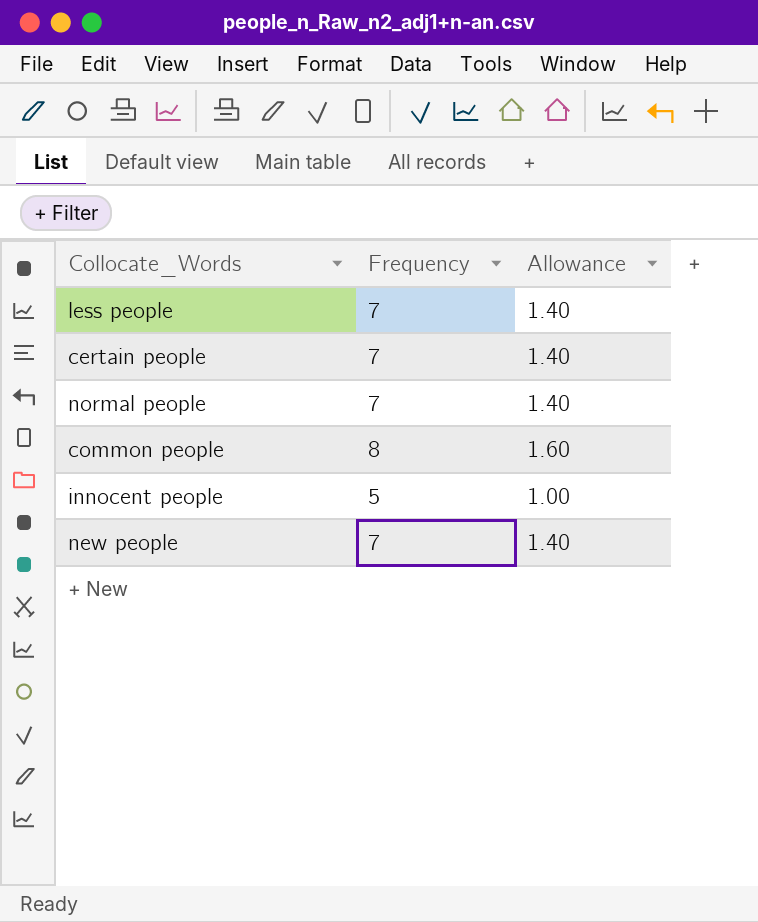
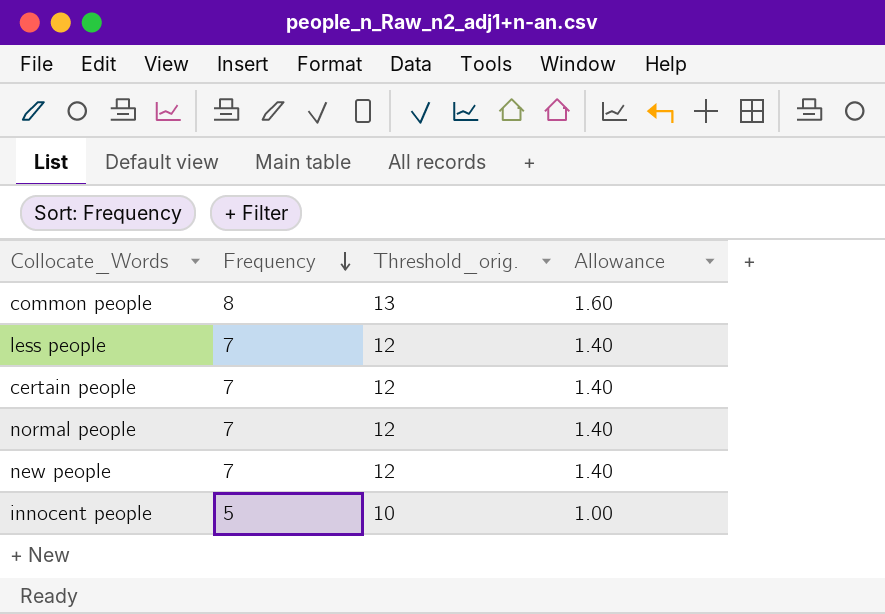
row order: none -> Frequency descending
column Threshold_orig. | formula: none -> [Frequency] + 5

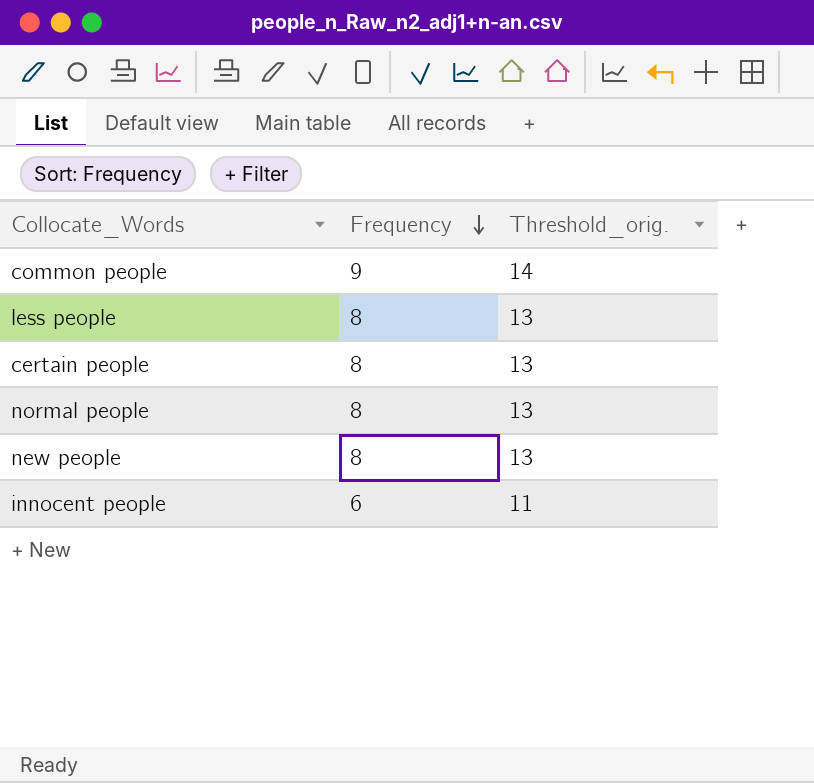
column Allowance | formula: [Frequency] * 0.2 -> none
common people | Frequency: 8 -> 9
common people | Threshold_orig.: 13 -> 14
less people | Frequency: 7 -> 8
less people | Threshold_orig.: 12 -> 13
certain people | Frequency: 7 -> 8
certain people | Threshold_orig.: 12 -> 13
normal people | Frequency: 7 -> 8
normal people | Threshold_orig.: 12 -> 13
new people | Frequency: 7 -> 8
new people | Threshold_orig.: 12 -> 13
innocent people | Frequency: 5 -> 6
innocent people | Threshold_orig.: 10 -> 11

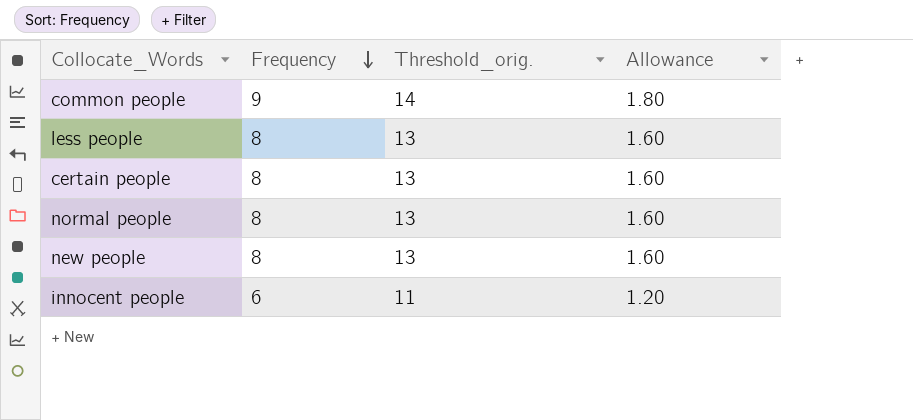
column Allowance | formula: none -> [Frequency] * 0.2

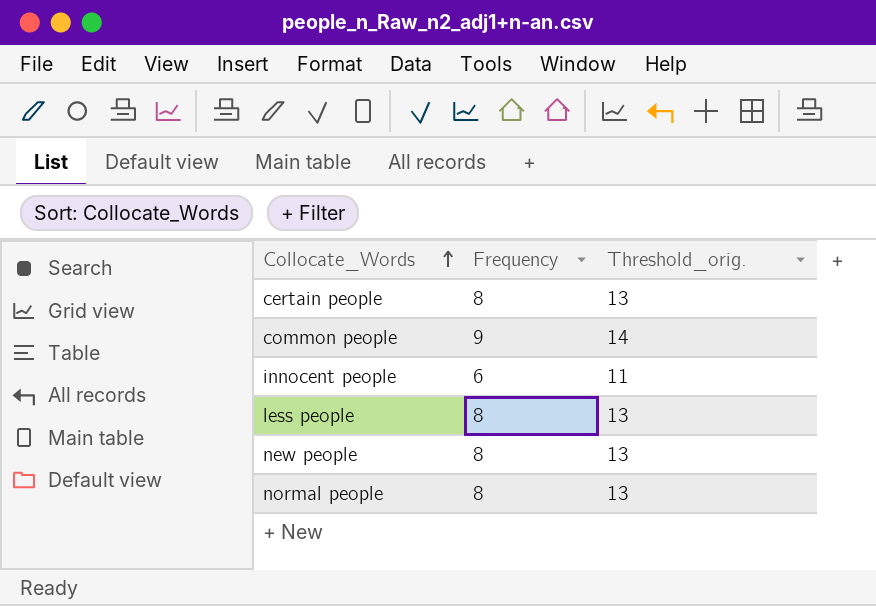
row order: Frequency descending -> Collocate_Words ascending
column Allowance | formula: [Frequency] * 0.2 -> none

